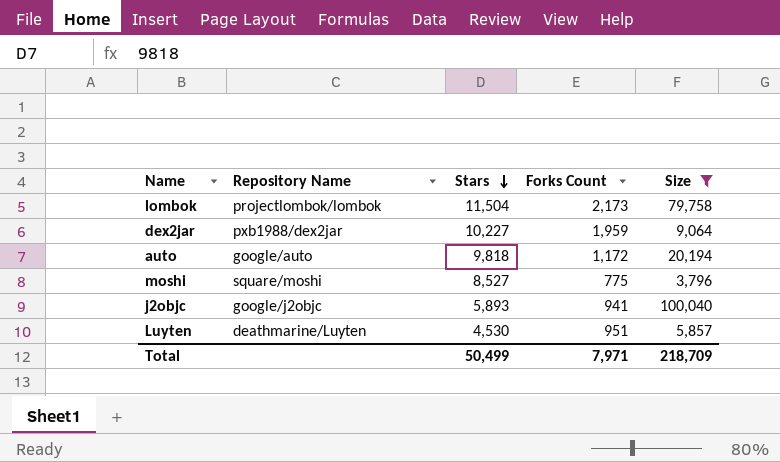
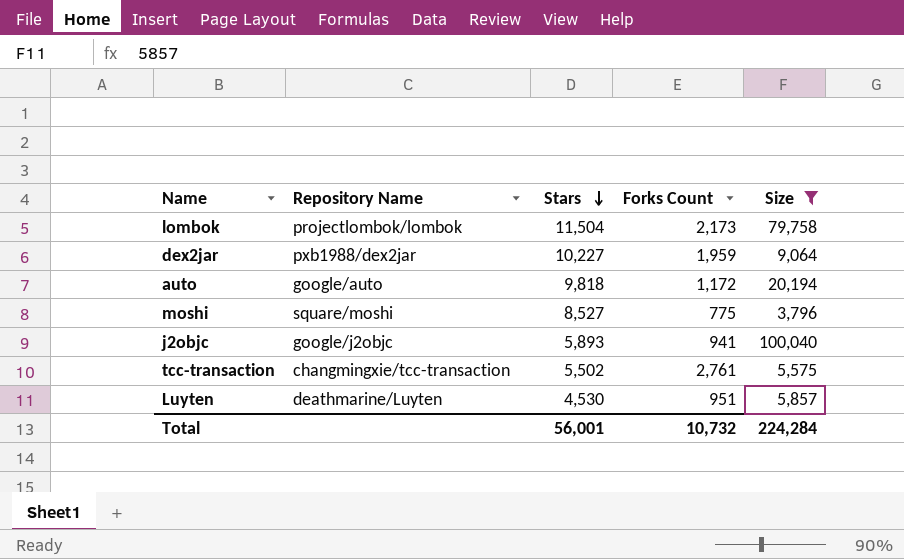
row tcc-transaction: none -> changmingxie/tcc-transaction | 5,502 | 2,761 | 5,575
Total | Stars: 50,499 -> 56,001
Total | Forks Count: 7,971 -> 10,732
Total | Size: 218,709 -> 224,284

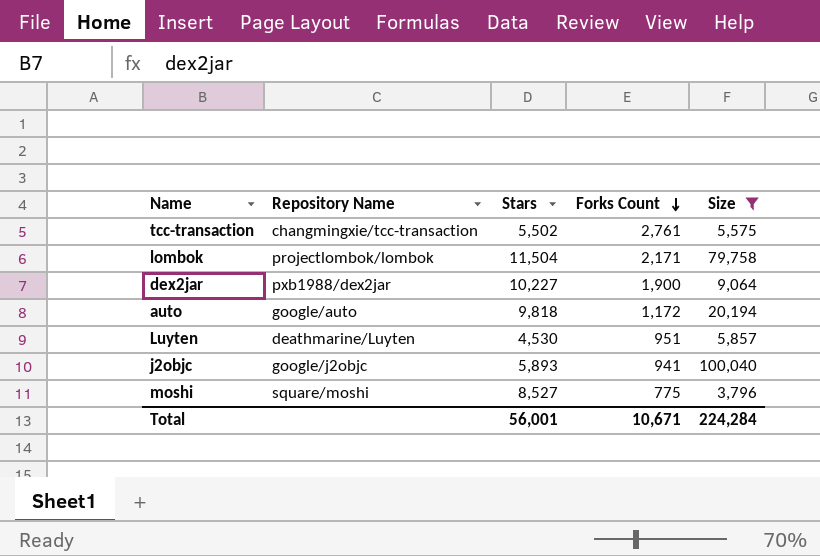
row order: Stars descending -> Forks Count descending
lombok | Forks Count: 2,173 -> 2,171
dex2jar | Forks Count: 1,959 -> 1,900
Total | Forks Count: 10,732 -> 10,671

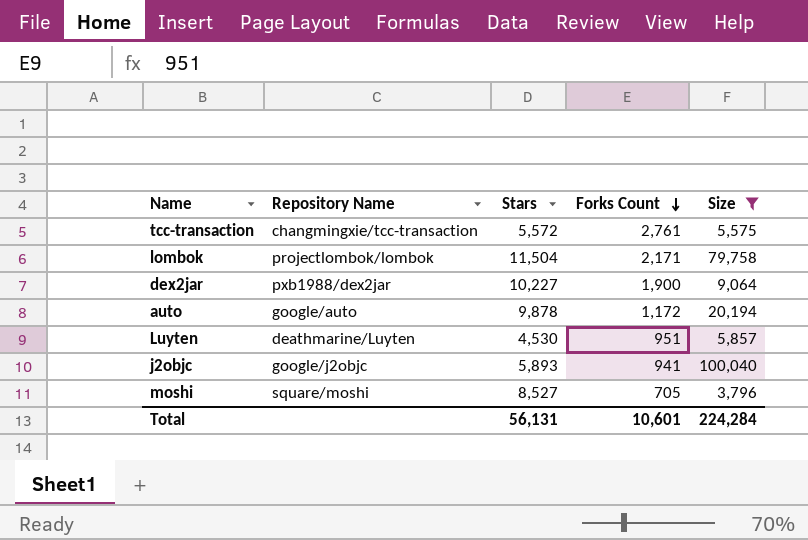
tcc-transaction | Stars: 5,502 -> 5,572
auto | Stars: 9,818 -> 9,878
moshi | Forks Count: 775 -> 705
Total | Stars: 56,001 -> 56,131
Total | Forks Count: 10,671 -> 10,601

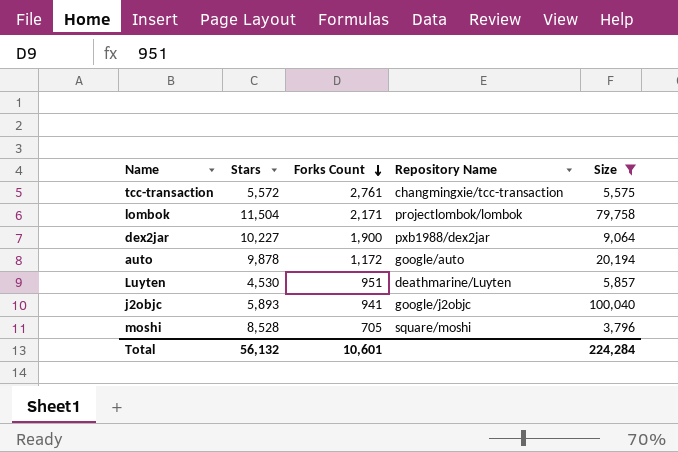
column Repository Name | position: 2 -> 4
moshi | Stars: 8,527 -> 8,528
Total | Stars: 56,131 -> 56,132

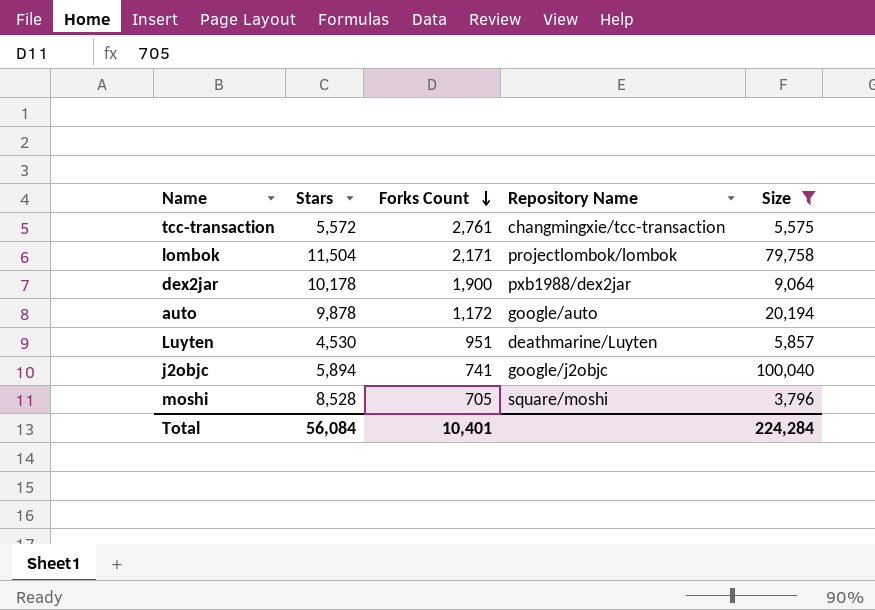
dex2jar | Stars: 10,227 -> 10,178
j2objc | Stars: 5,893 -> 5,894
j2objc | Forks Count: 941 -> 741
Total | Stars: 56,132 -> 56,084
Total | Forks Count: 10,601 -> 10,401

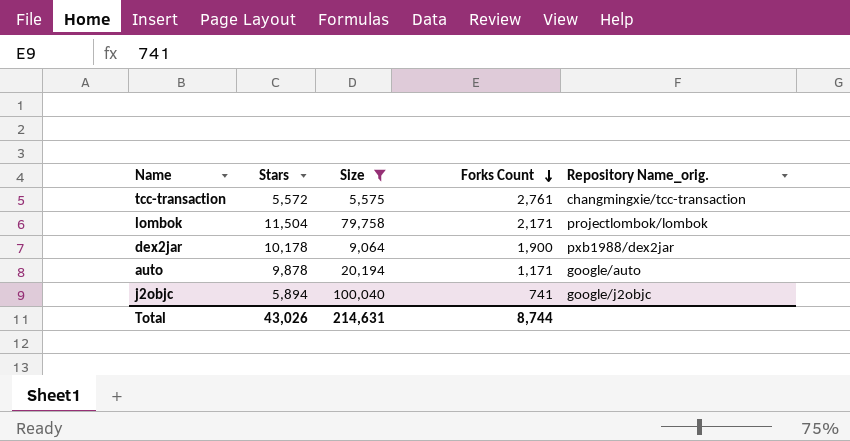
column Size | position: 5 -> 3
column name: Repository Name -> Repository Name_orig.
row Luyten: 4,530 | 951 | deathmarine/Luyten | 5,857 -> none
row moshi: 8,528 | 705 | square/moshi | 3,796 -> none
auto | Forks Count: 1,172 -> 1,171
Total | Stars: 56,084 -> 43,026
Total | Size: 224,284 -> 214,631
Total | Forks Count: 10,401 -> 8,744

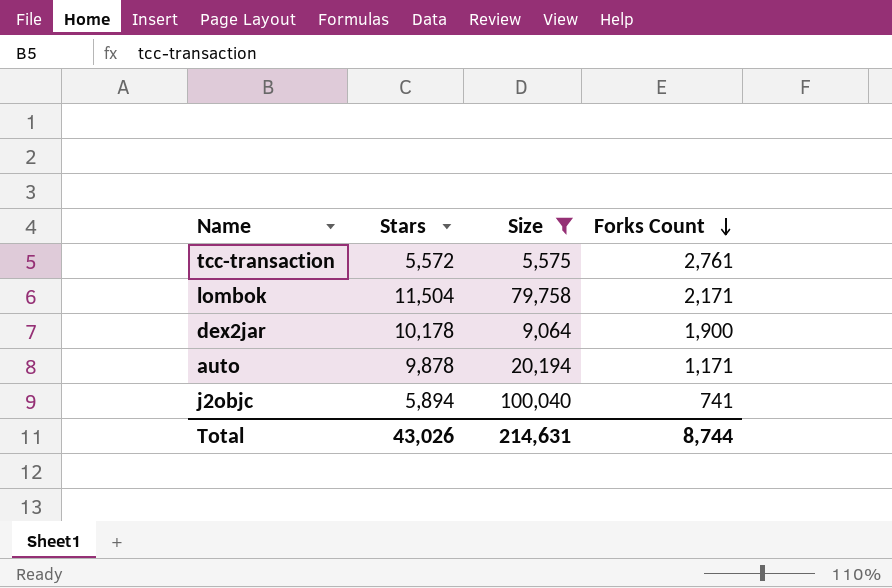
column Repository Name_orig. | position: 5 -> none

